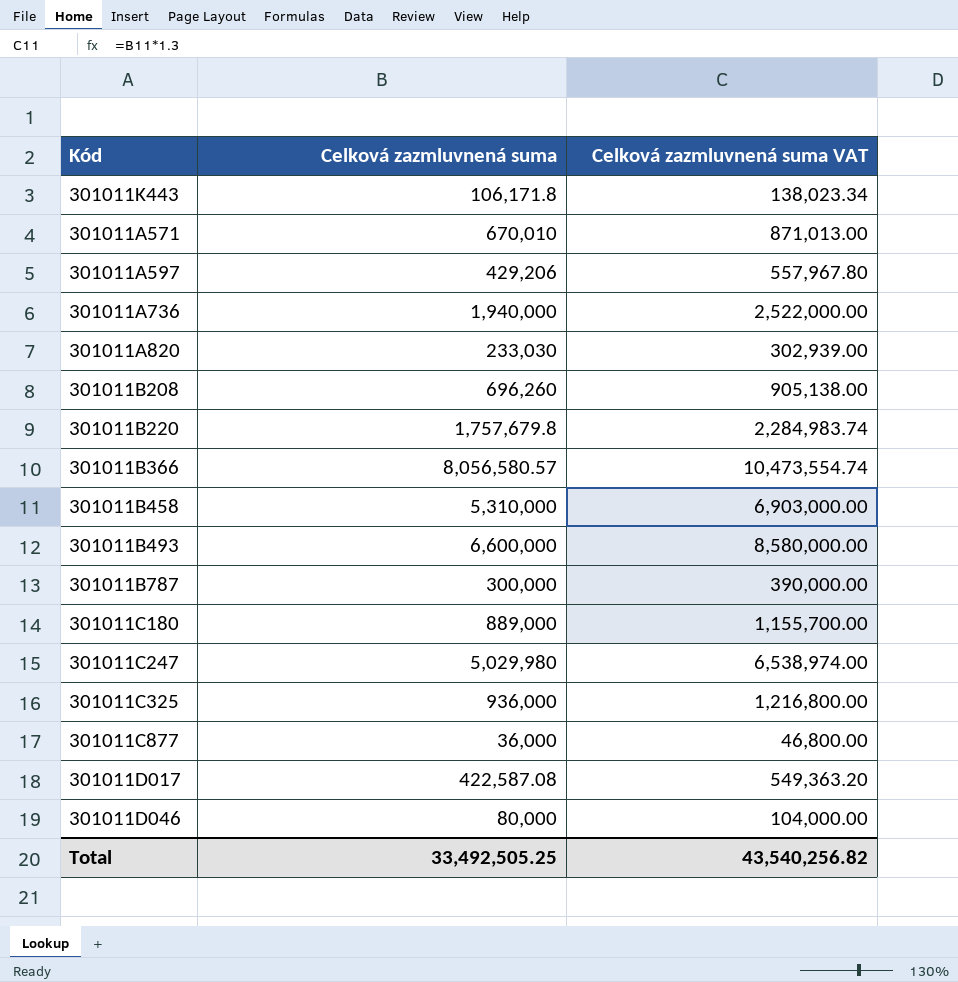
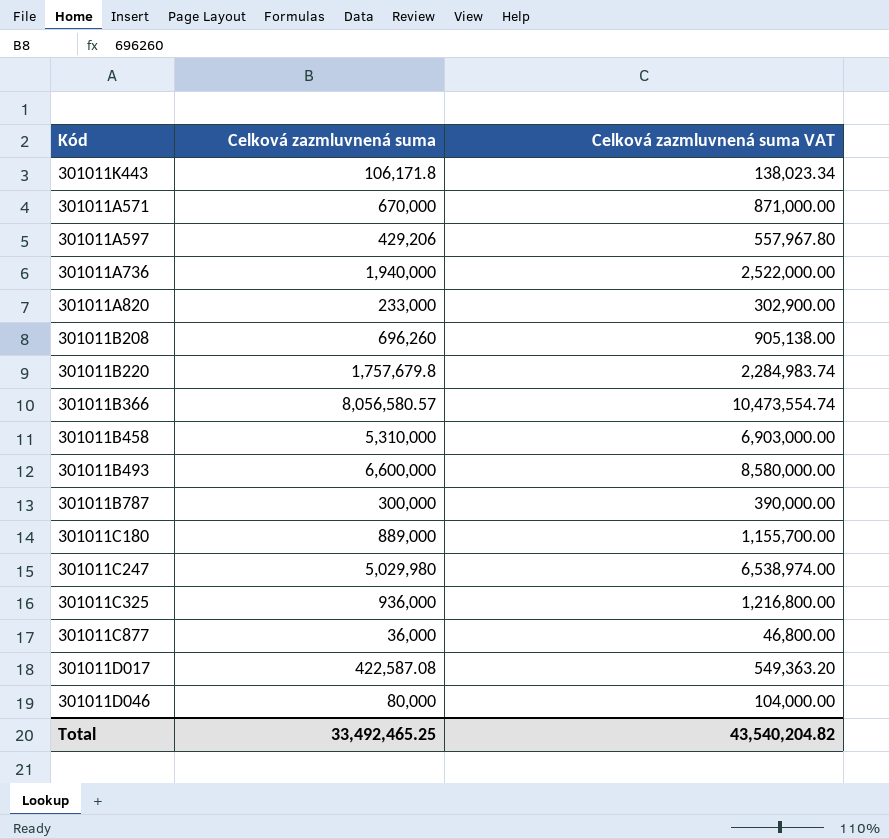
301011A571 | Celková zazmluvnená suma: 670,010 -> 670,000
301011A571 | Celková zazmluvnená suma VAT: 871,013.00 -> 871,000.00
301011A820 | Celková zazmluvnená suma: 233,030 -> 233,000
301011A820 | Celková zazmluvnená suma VAT: 302,939.00 -> 302,900.00
Total | Celková zazmluvnená suma: 33,492,505.25 -> 33,492,465.25
Total | Celková zazmluvnená suma VAT: 43,540,256.82 -> 43,540,204.82

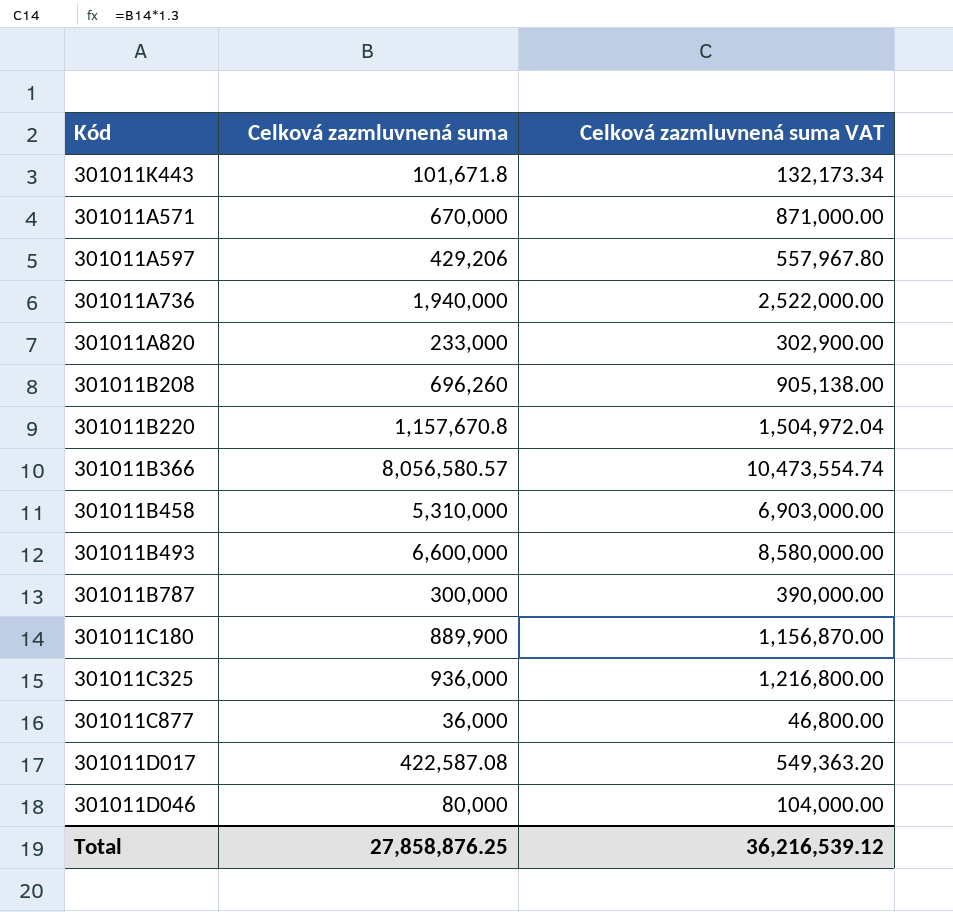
row 301011C247: 5,029,980 | 6,538,974.00 -> none
301011K443 | Celková zazmluvnená suma: 106,171.8 -> 101,671.8
301011K443 | Celková zazmluvnená suma VAT: 138,023.34 -> 132,173.34
301011B220 | Celková zazmluvnená suma: 1,757,679.8 -> 1,157,670.8
301011B220 | Celková zazmluvnená suma VAT: 2,284,983.74 -> 1,504,972.04
301011C180 | Celková zazmluvnená suma: 889,000 -> 889,900
301011C180 | Celková zazmluvnená suma VAT: 1,155,700.00 -> 1,156,870.00
Total | Celková zazmluvnená suma: 33,492,465.25 -> 27,858,876.25
Total | Celková zazmluvnená suma VAT: 43,540,204.82 -> 36,216,539.12

